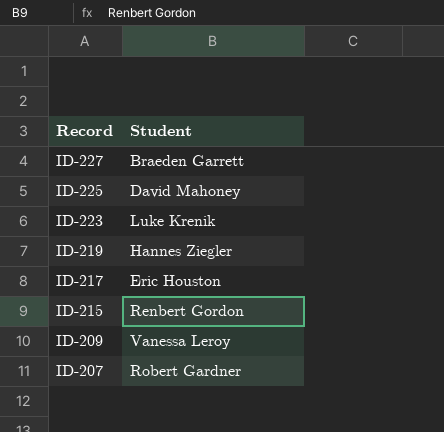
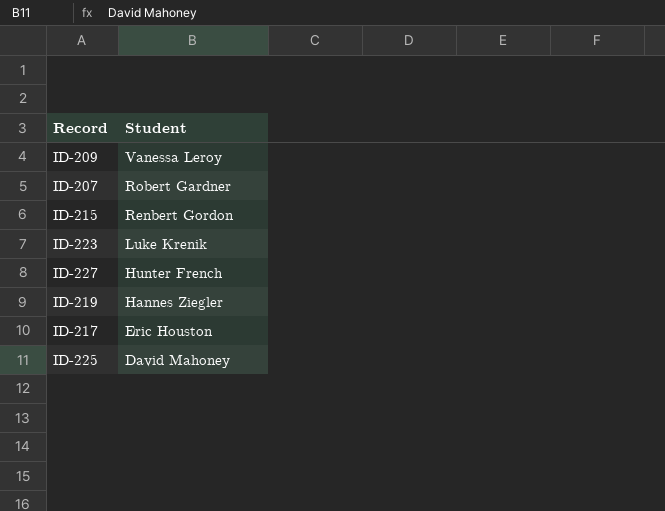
row order: Record descending -> Student descending
ID-227 | Student: Braeden Garrett -> Hunter French

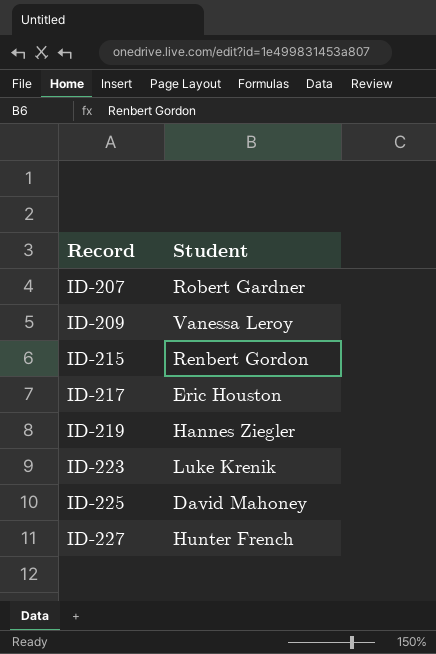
row order: Student descending -> Record ascending

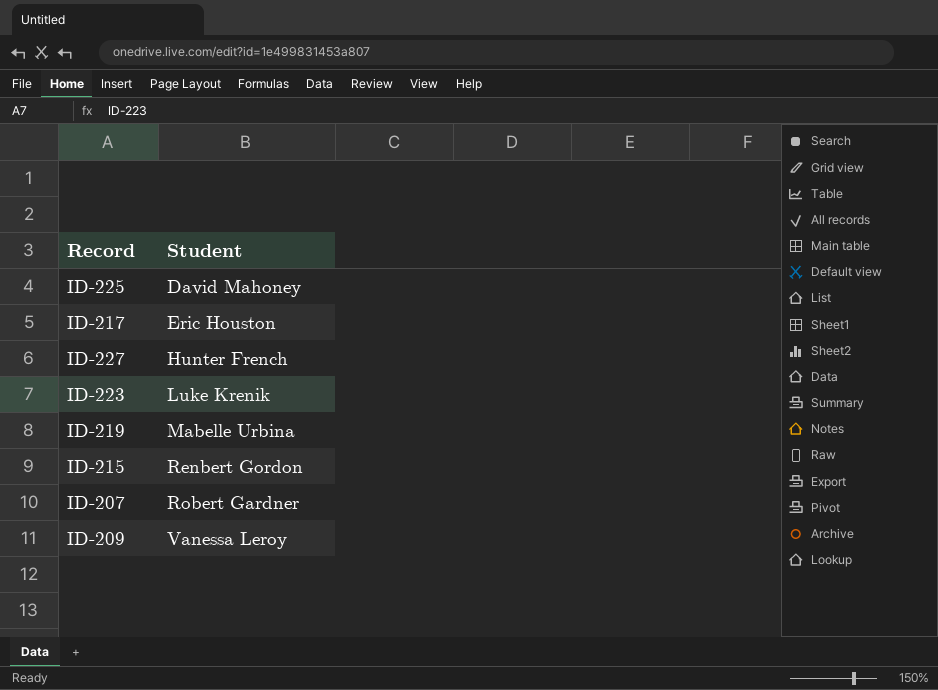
row order: Record ascending -> Student ascending
ID-219 | Student: Hannes Ziegler -> Mabelle Urbina

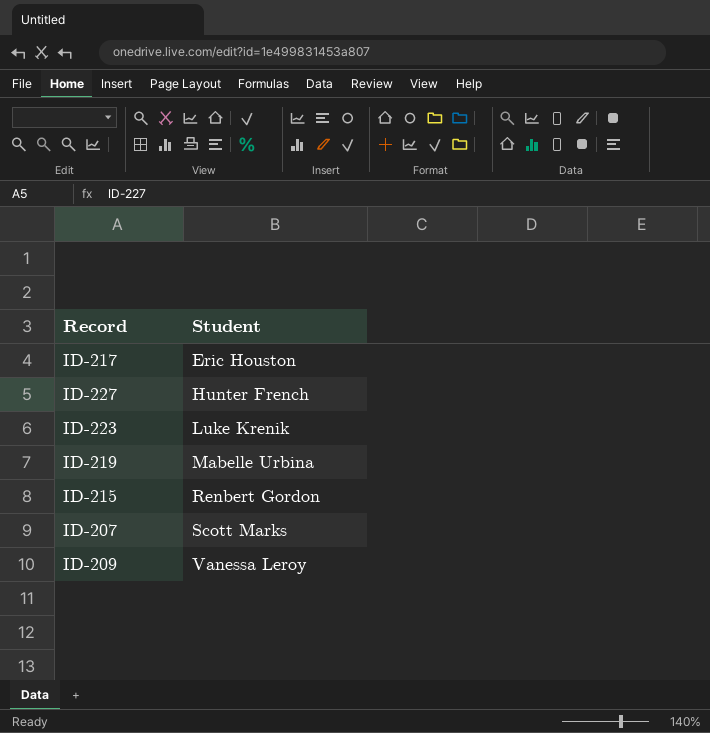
row ID-225: David Mahoney -> none
ID-207 | Student: Robert Gardner -> Scott Marks

